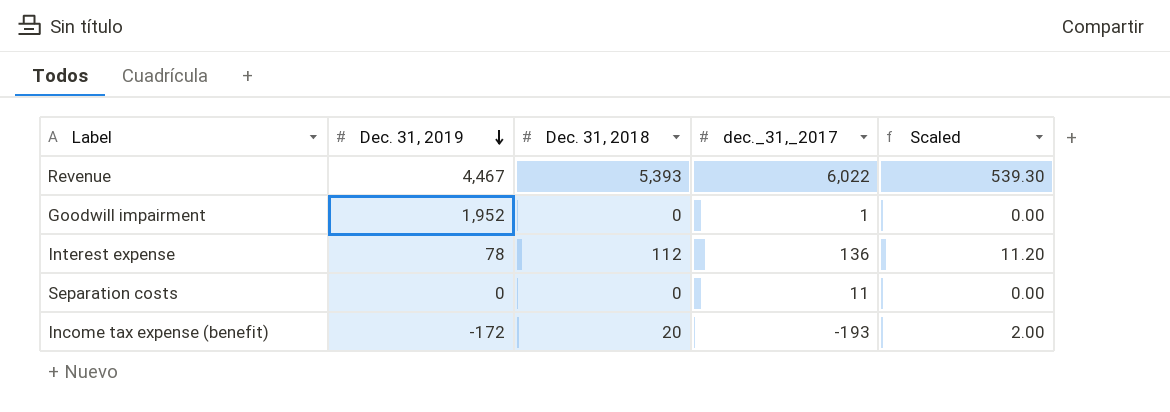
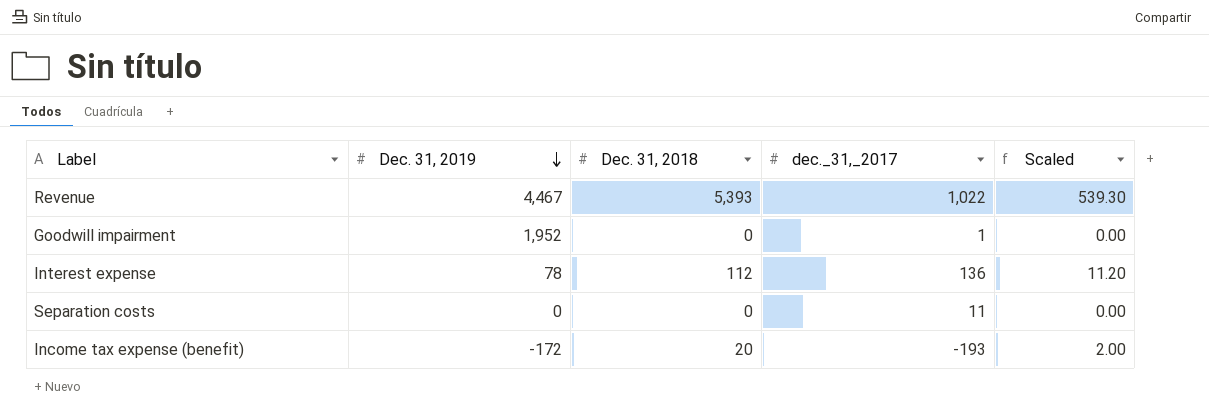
Revenue | dec._31,_2017: 6,022 -> 1,022

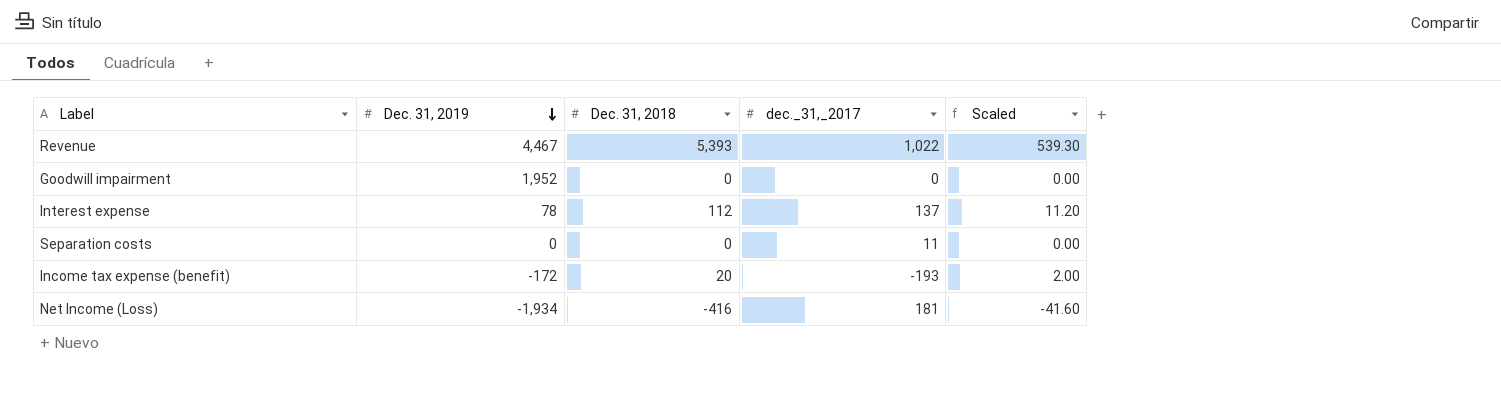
Goodwill impairment | dec._31,_2017: 1 -> 0
Interest expense | dec._31,_2017: 136 -> 137
row Net Income (Loss): none -> -1,934 | -416 | 181 | -41.60

